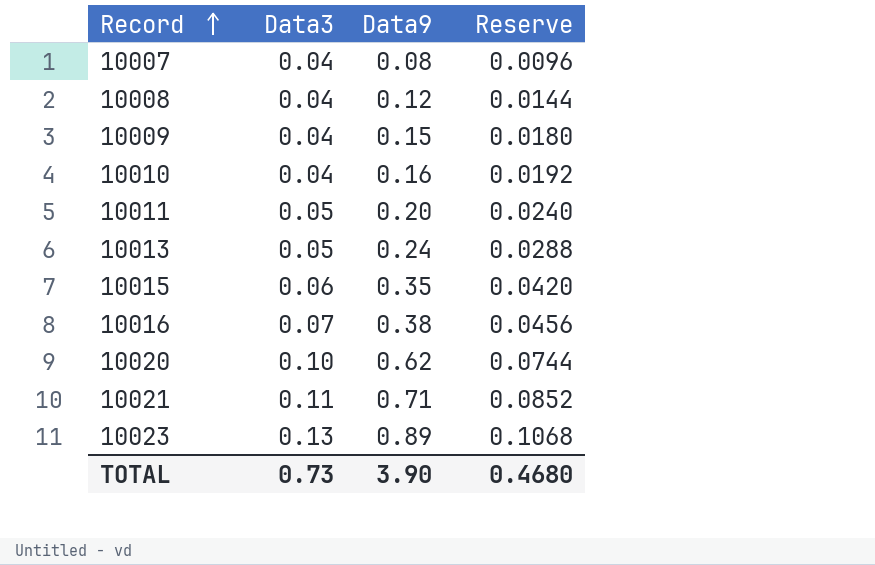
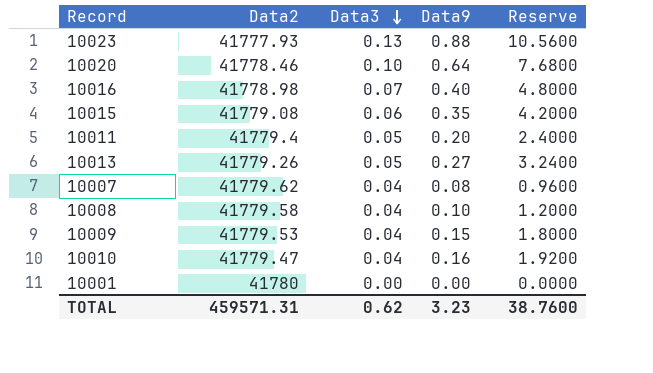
row order: Record ascending -> Data3 descending
column Data2 | position: none -> 2
column Reserve | formula: [Data9] * 0.12 -> [Data9] * 12
row 10021: 0.11 | 0.71 | 0.0852 -> none
10023 | Data9: 0.89 -> 0.88
10020 | Data9: 0.62 -> 0.64
10016 | Data9: 0.38 -> 0.40
10013 | Data9: 0.24 -> 0.27
10008 | Data9: 0.12 -> 0.10
row 10001: none -> 41780 | 0.00 | 0.00 | 0.0000
TOTAL | Data3: 0.73 -> 0.62
TOTAL | Data9: 3.90 -> 3.23
TOTAL | Reserve: 0.4680 -> 38.7600

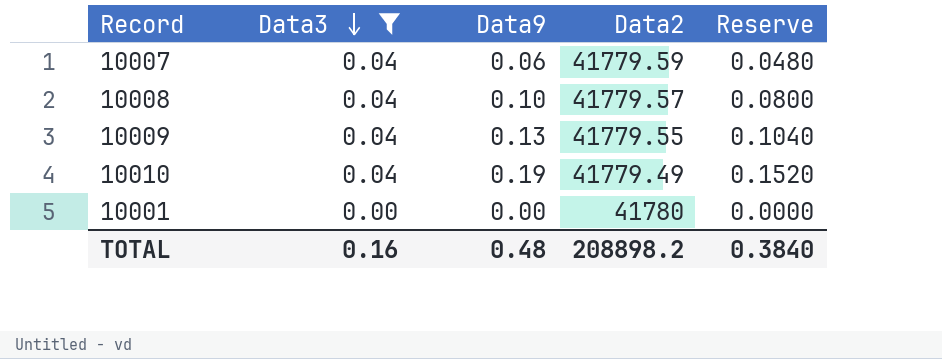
filter: none -> Data3 <= 0.04
column Data2 | position: 2 -> 4
column Reserve | formula: [Data9] * 12 -> [Data9] * 0.8
10007 | Data9: 0.08 -> 0.06
10007 | Data2: 41779.62 -> 41779.59
10008 | Data2: 41779.58 -> 41779.57
10009 | Data9: 0.15 -> 0.13
10009 | Data2: 41779.53 -> 41779.55
10010 | Data9: 0.16 -> 0.19
10010 | Data2: 41779.47 -> 41779.49
TOTAL | Data3: 0.62 -> 0.16
TOTAL | Data9: 3.23 -> 0.48
TOTAL | Data2: 459571.31 -> 208898.2
TOTAL | Reserve: 38.7600 -> 0.3840

